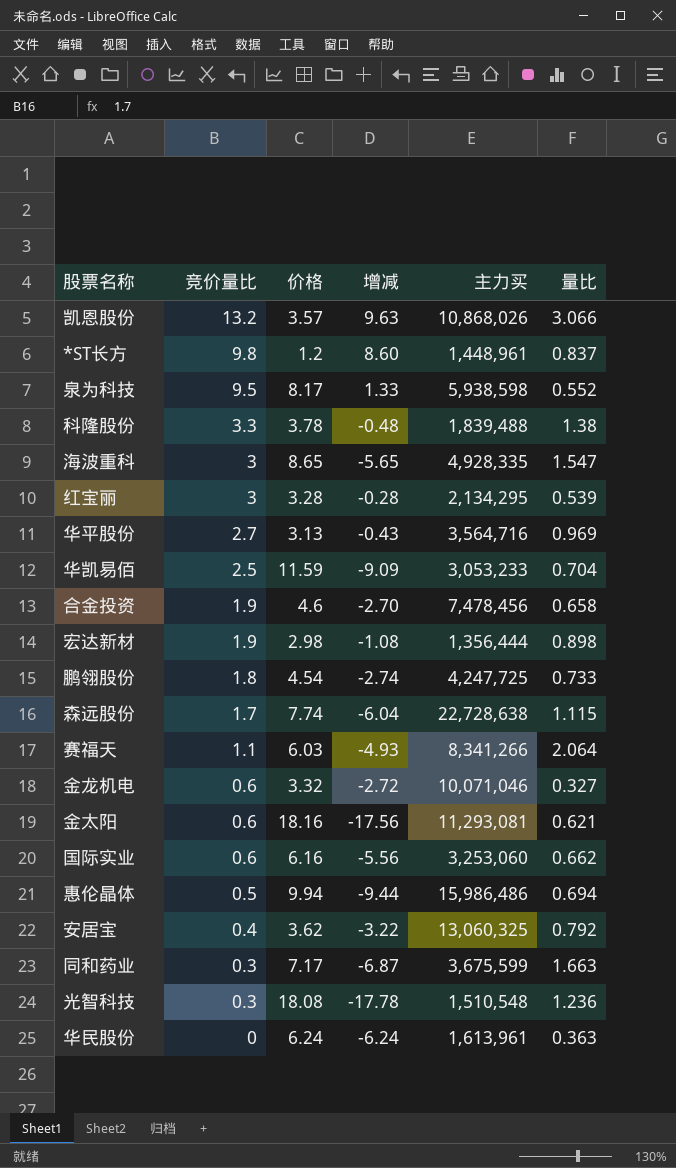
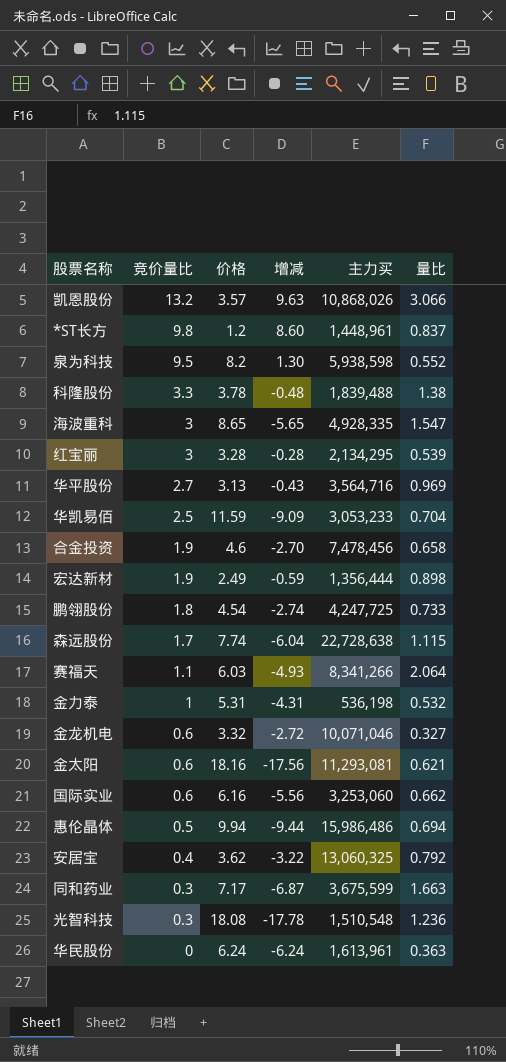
泉为科技 | 价格: 8.17 -> 8.2
泉为科技 | 增减: 1.33 -> 1.30
宏达新材 | 价格: 2.98 -> 2.49
宏达新材 | 增减: -1.08 -> -0.59
row 金力泰: none -> 1 | 5.31 | -4.31 | 536,198 | 0.532

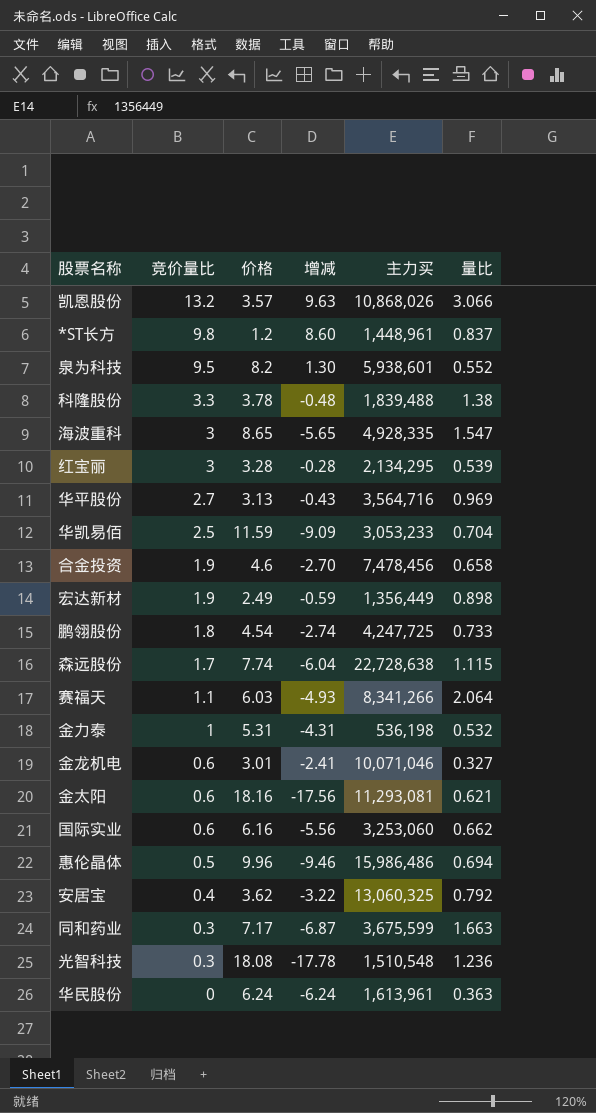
泉为科技 | 主力买: 5,938,598 -> 5,938,601
宏达新材 | 主力买: 1,356,444 -> 1,356,449
金龙机电 | 价格: 3.32 -> 3.01
金龙机电 | 增减: -2.72 -> -2.41
惠伦晶体 | 价格: 9.94 -> 9.96
惠伦晶体 | 增减: -9.44 -> -9.46

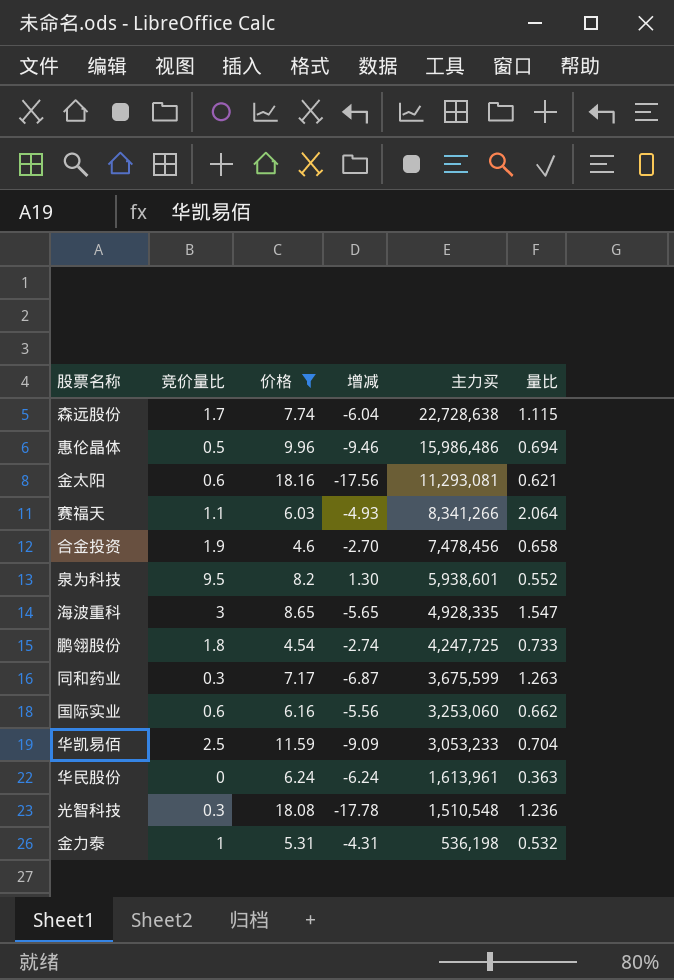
filter: none -> 价格 >= 4.54
row order: 竞价量比 descending -> 主力买 descending
同和药业 | 量比: 1.663 -> 1.263

